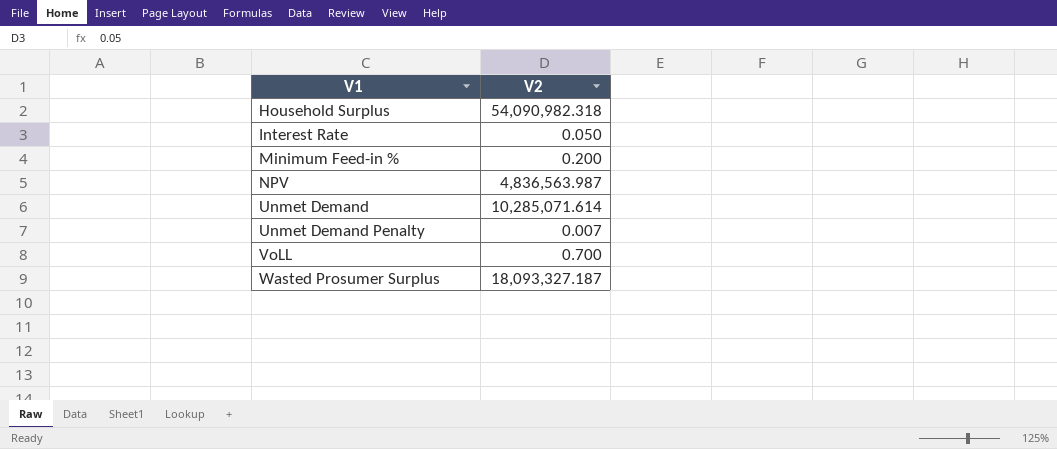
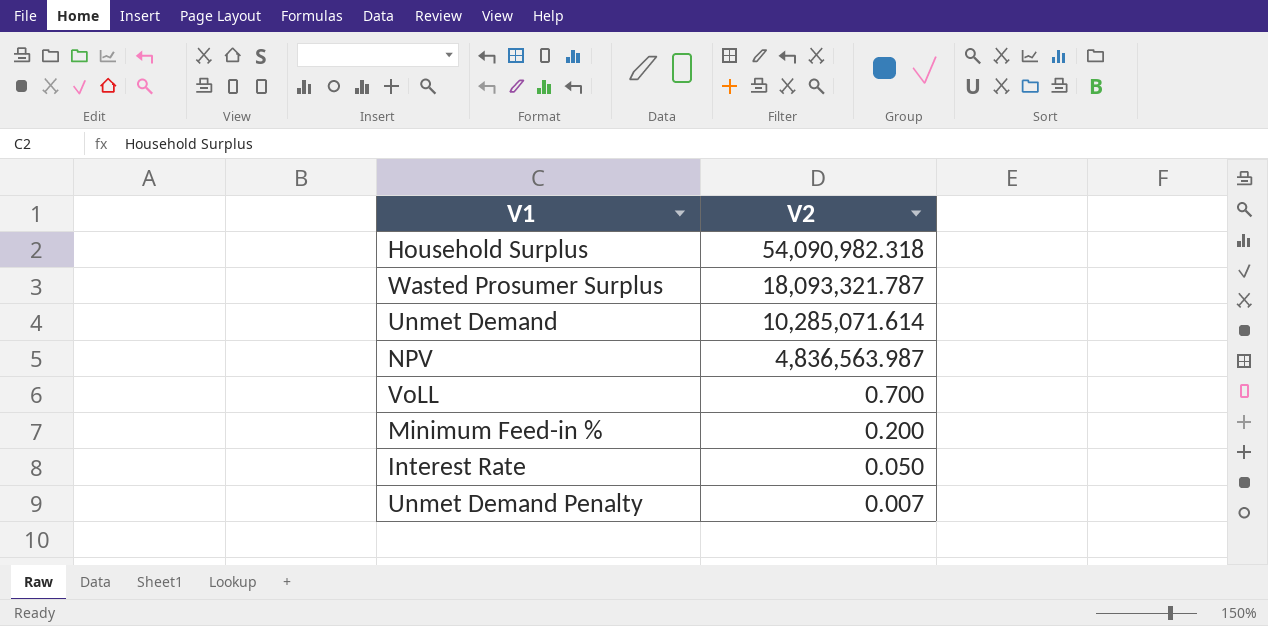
row order: V1 ascending -> V2 descending
Wasted Prosumer Surplus | V2: 18,093,327.187 -> 18,093,321.787

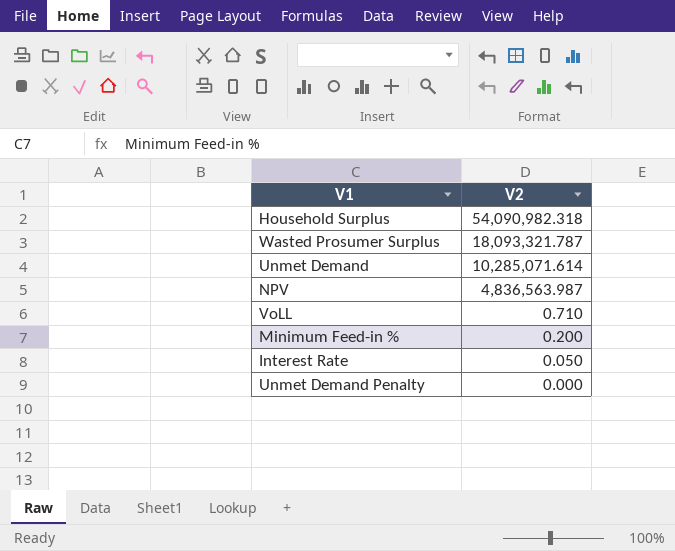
VoLL | V2: 0.700 -> 0.710
Unmet Demand Penalty | V2: 0.007 -> 0.000

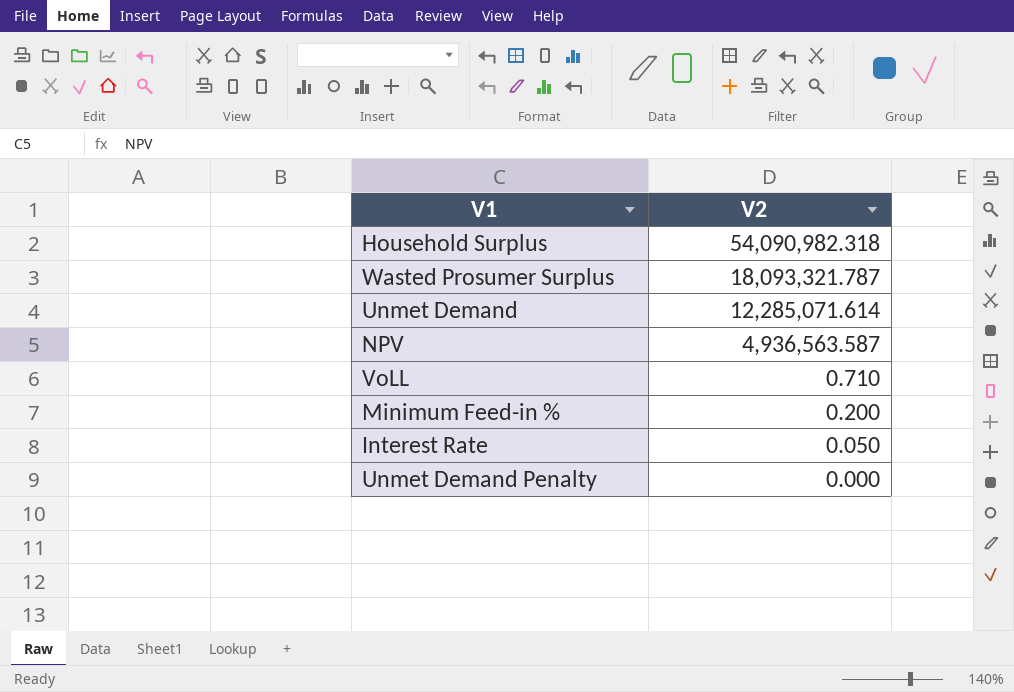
Unmet Demand | V2: 10,285,071.614 -> 12,285,071.614
NPV | V2: 4,836,563.987 -> 4,936,563.587

